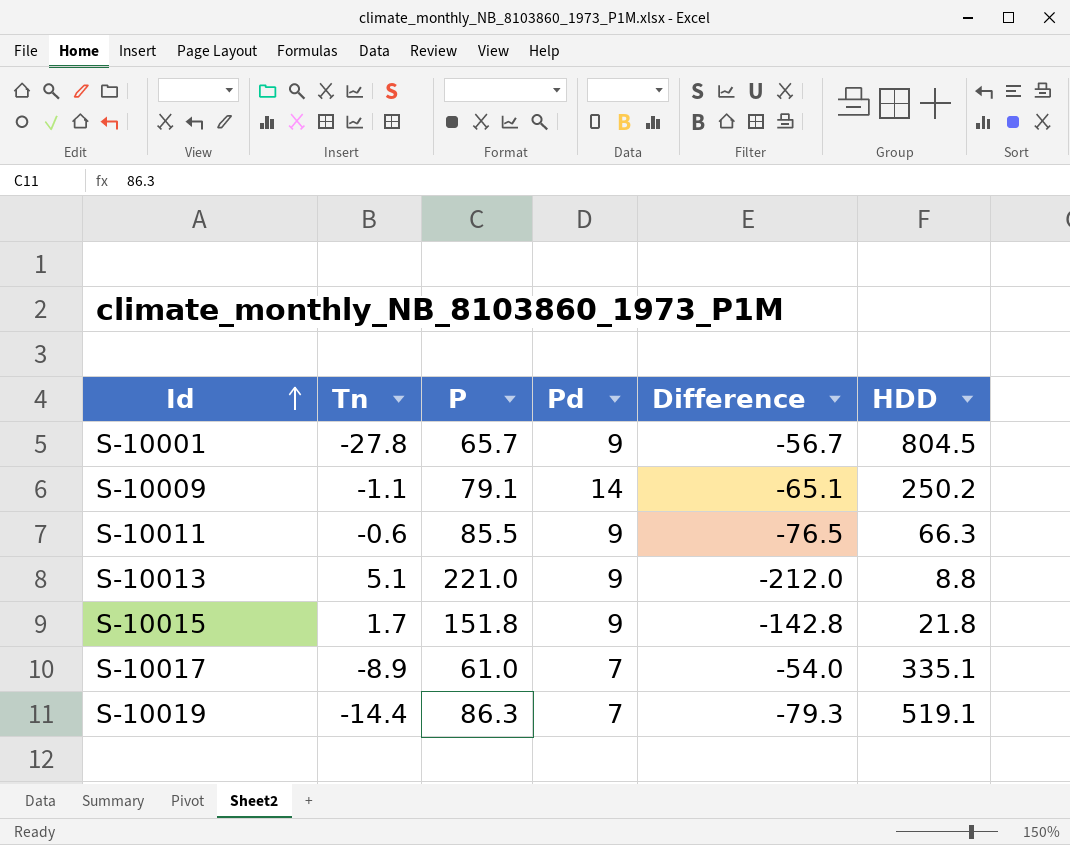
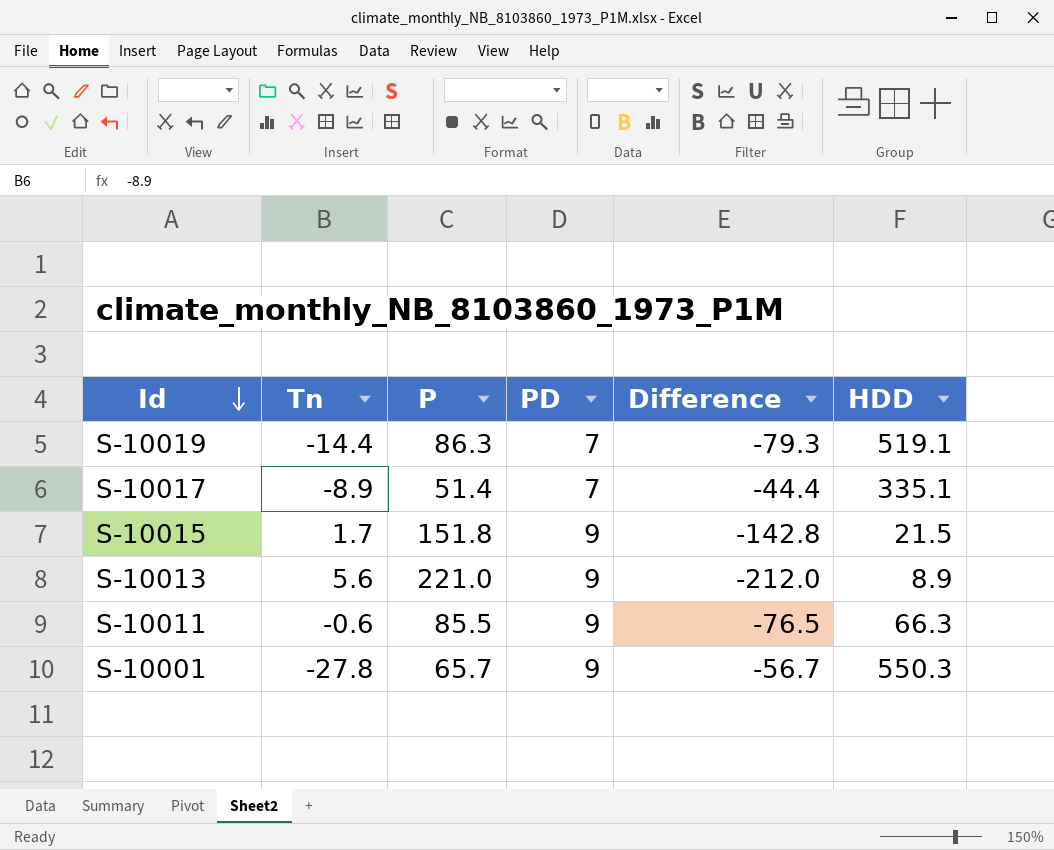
row order: Id ascending -> Id descending
column name: Pd -> PD
row S-10009: -1.1 | 79.1 | 14 | -65.1 | 250.2 -> none
S-10017 | P: 61.0 -> 51.4
S-10017 | Difference: -54.0 -> -44.4
S-10015 | HDD: 21.8 -> 21.5
S-10013 | Tn: 5.1 -> 5.6
S-10013 | HDD: 8.8 -> 8.9
S-10001 | HDD: 804.5 -> 550.3

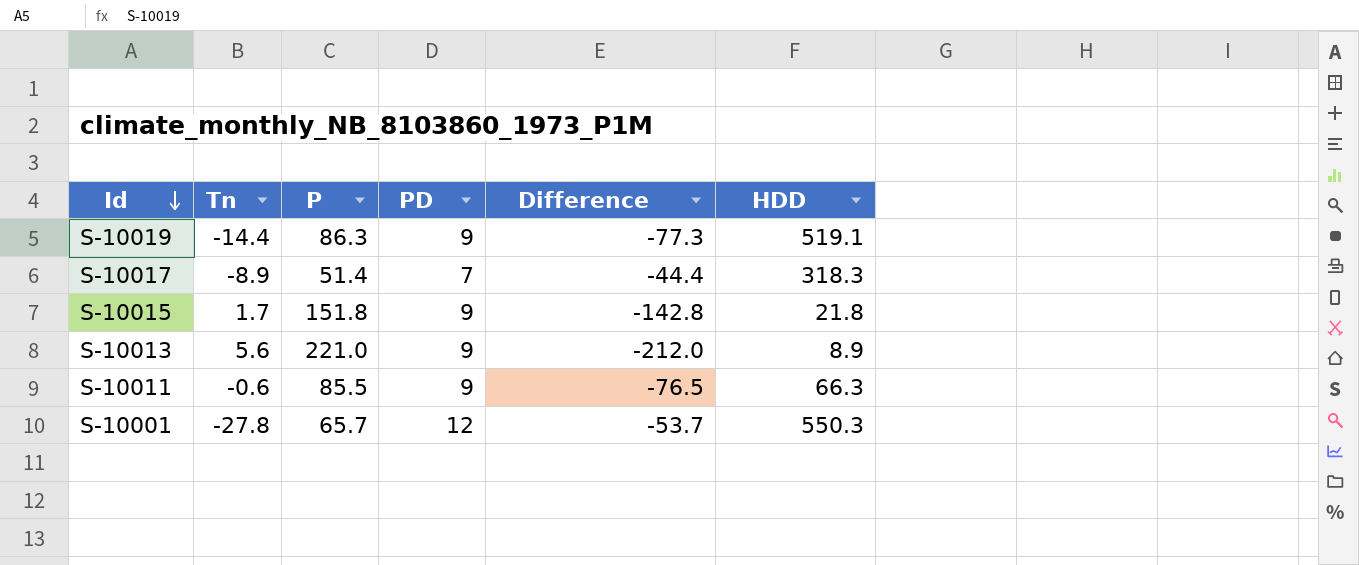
S-10019 | PD: 7 -> 9
S-10019 | Difference: -79.3 -> -77.3
S-10017 | HDD: 335.1 -> 318.3
S-10015 | HDD: 21.5 -> 21.8
S-10001 | PD: 9 -> 12
S-10001 | Difference: -56.7 -> -53.7

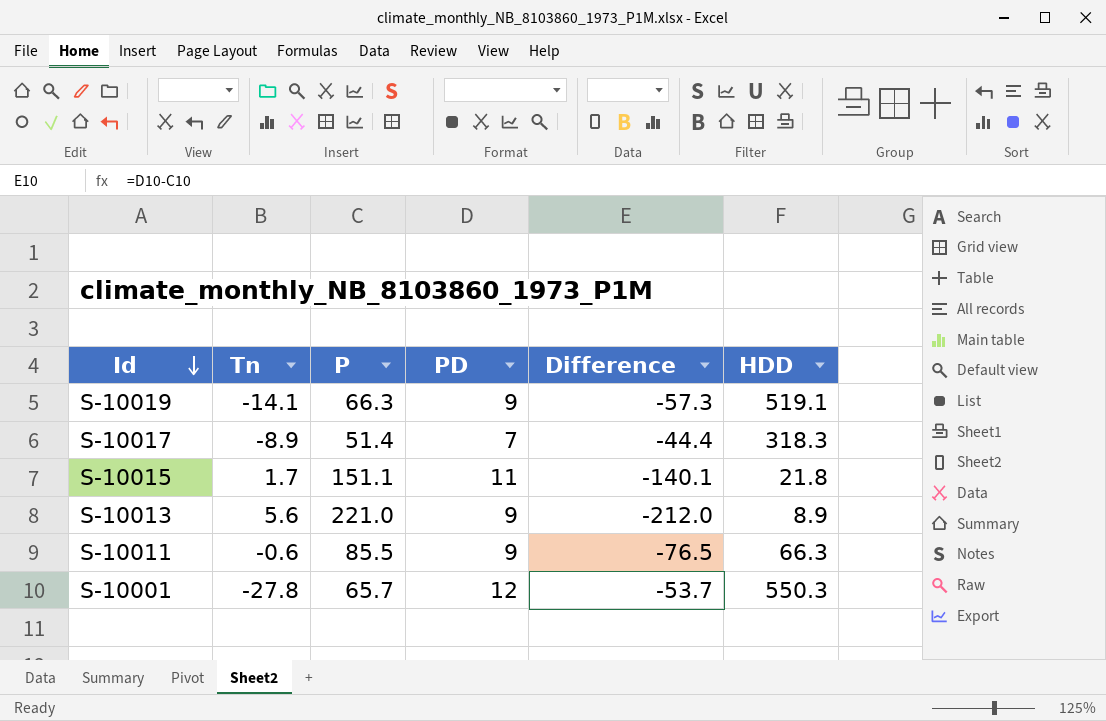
S-10019 | Tn: -14.4 -> -14.1
S-10019 | P: 86.3 -> 66.3
S-10019 | Difference: -77.3 -> -57.3
S-10015 | P: 151.8 -> 151.1
S-10015 | PD: 9 -> 11
S-10015 | Difference: -142.8 -> -140.1

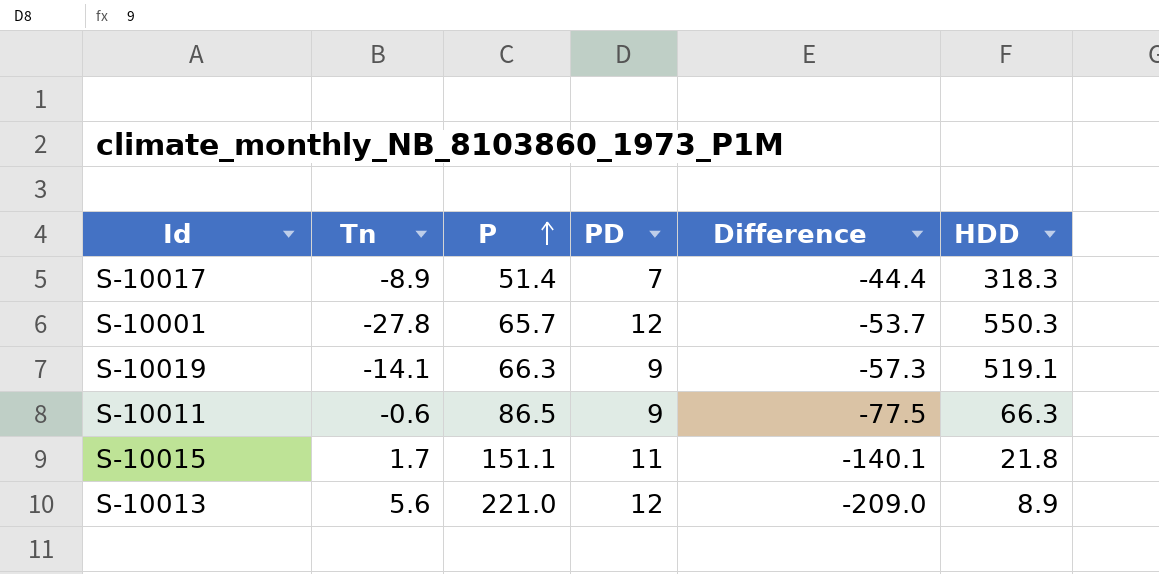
row order: Id descending -> P ascending
S-10011 | P: 85.5 -> 86.5
S-10011 | Difference: -76.5 -> -77.5
S-10013 | PD: 9 -> 12
S-10013 | Difference: -212.0 -> -209.0

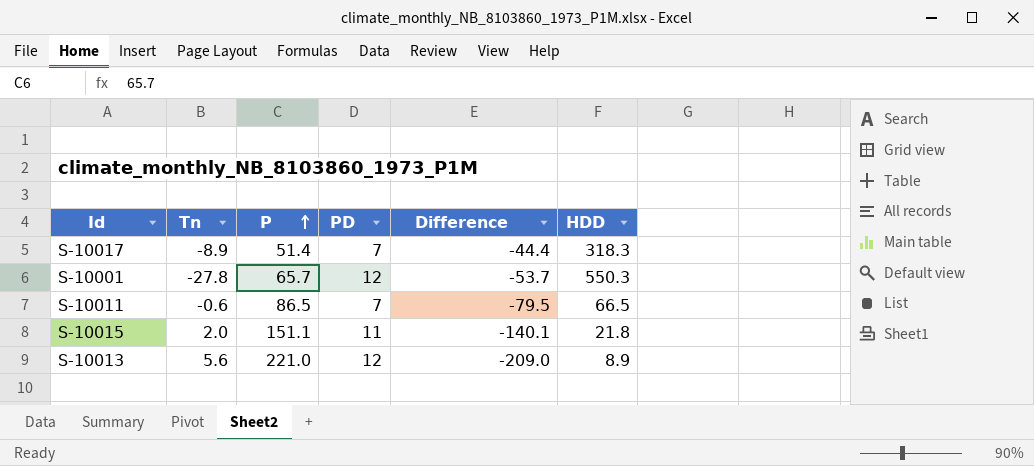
row S-10019: -14.1 | 66.3 | 9 | -57.3 | 519.1 -> none
S-10011 | PD: 9 -> 7
S-10011 | Difference: -77.5 -> -79.5
S-10011 | HDD: 66.3 -> 66.5
S-10015 | Tn: 1.7 -> 2.0

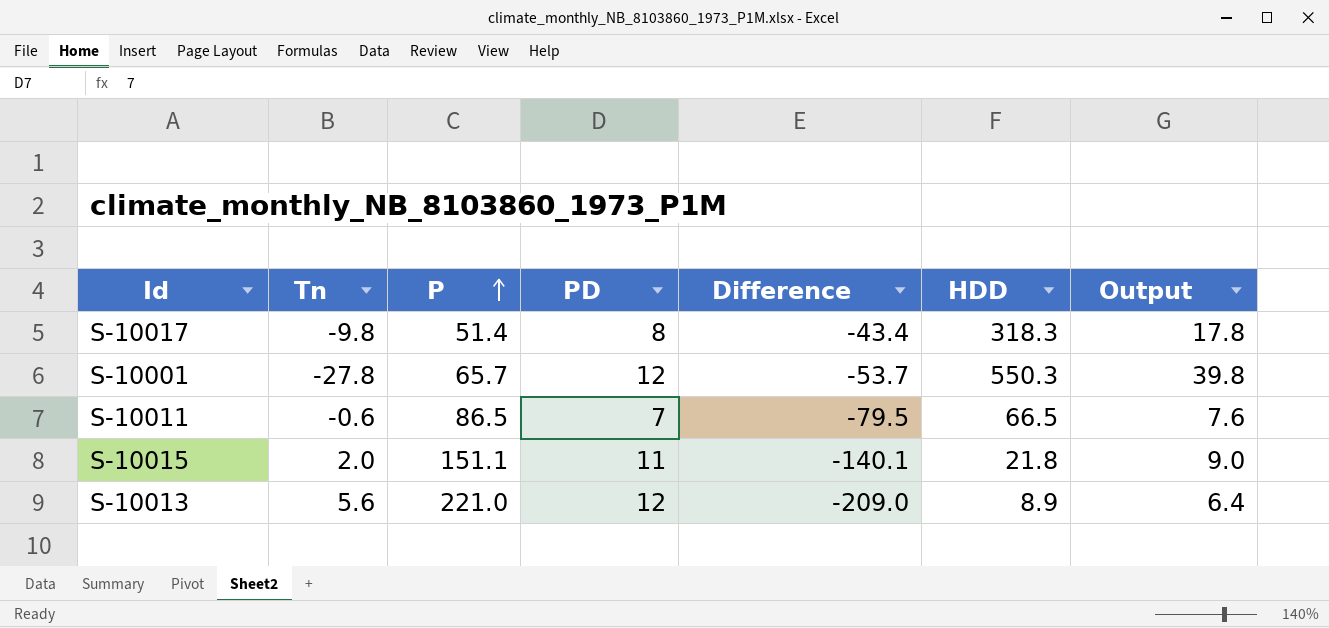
column Output | formula: none -> [PD] - [Tn]
S-10017 | Tn: -8.9 -> -9.8
S-10017 | PD: 7 -> 8
S-10017 | Difference: -44.4 -> -43.4

